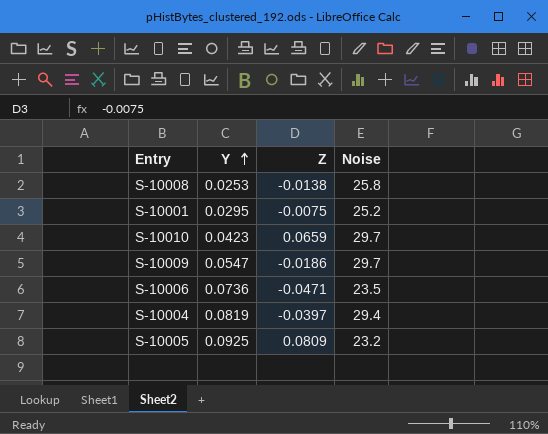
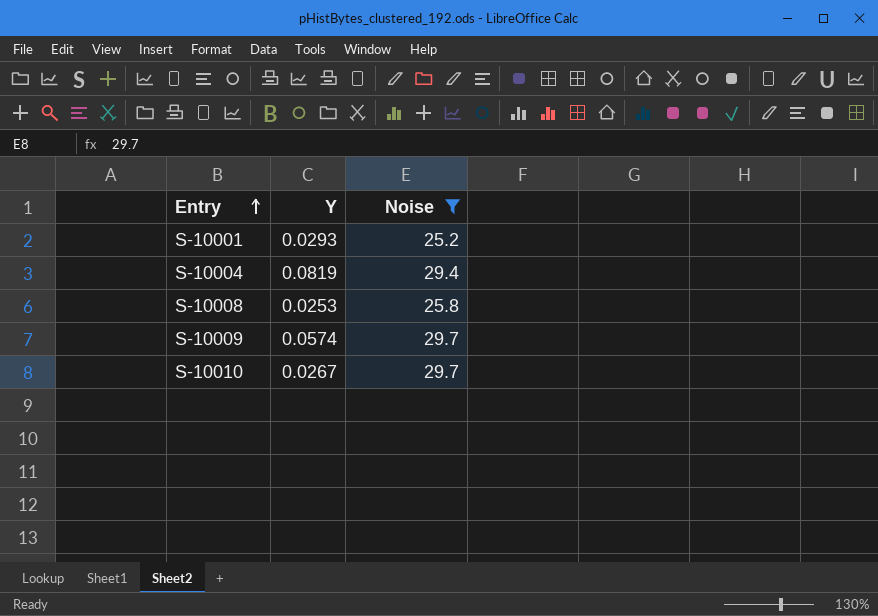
filter: none -> Noise >= 25.2
row order: Y ascending -> Entry ascending
column Z | position: 3 -> none
S-10001 | Y: 0.0295 -> 0.0293
S-10009 | Y: 0.0547 -> 0.0574
S-10010 | Y: 0.0423 -> 0.0267

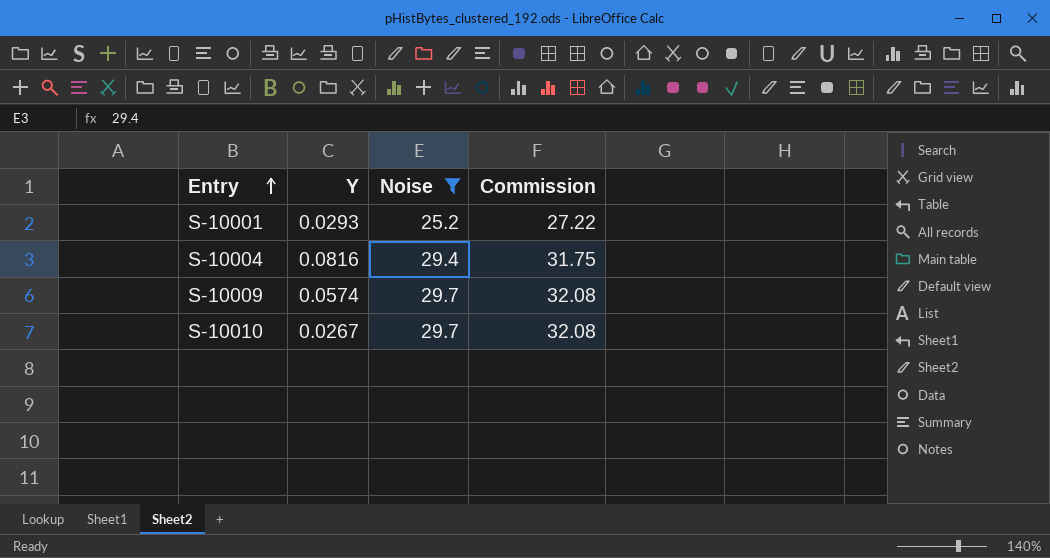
column Commission | formula: none -> [Noise] * 1.08
row S-10008: 0.0253 | 25.8 -> none
S-10004 | Y: 0.0819 -> 0.0816

